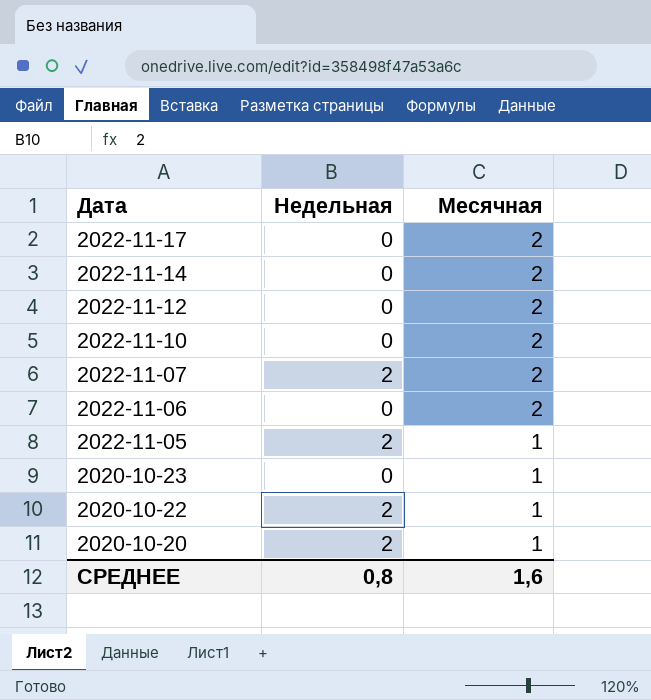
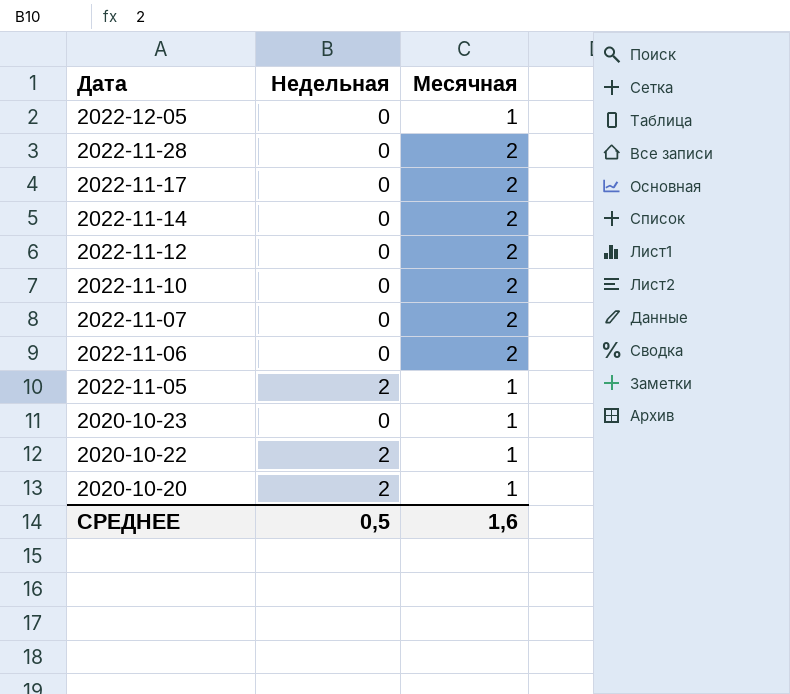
row 2022-12-05: none -> 0 | 1
row 2022-11-28: none -> 0 | 2
2022-11-07 | Недельная: 2 -> 0
СРЕДНЕЕ | Недельная: 0,8 -> 0,5

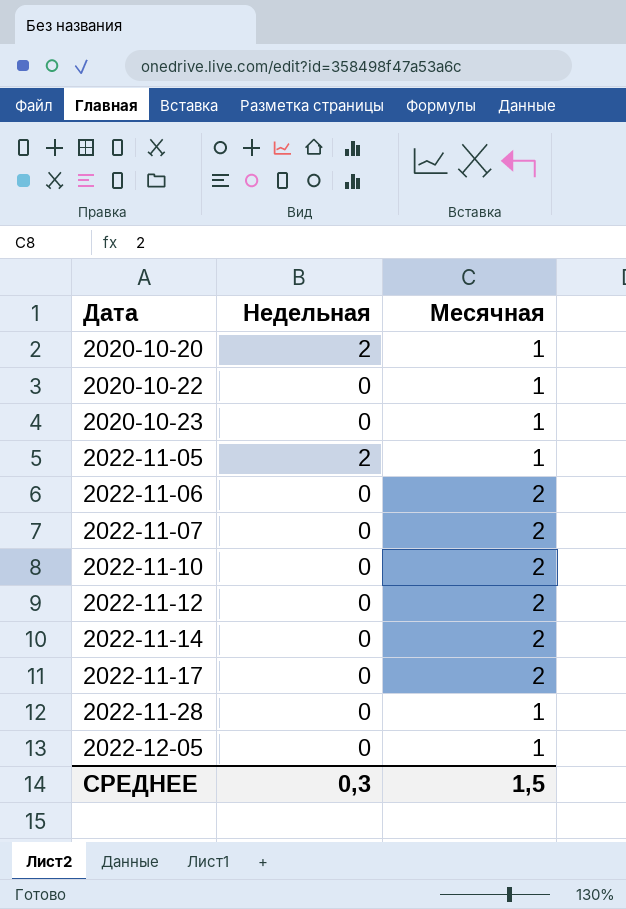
row order: Дата descending -> Дата ascending
2020-10-22 | Недельная: 2 -> 0
2022-11-28 | Месячная: 2 -> 1
СРЕДНЕЕ | Недельная: 0,5 -> 0,3
СРЕДНЕЕ | Месячная: 1,6 -> 1,5

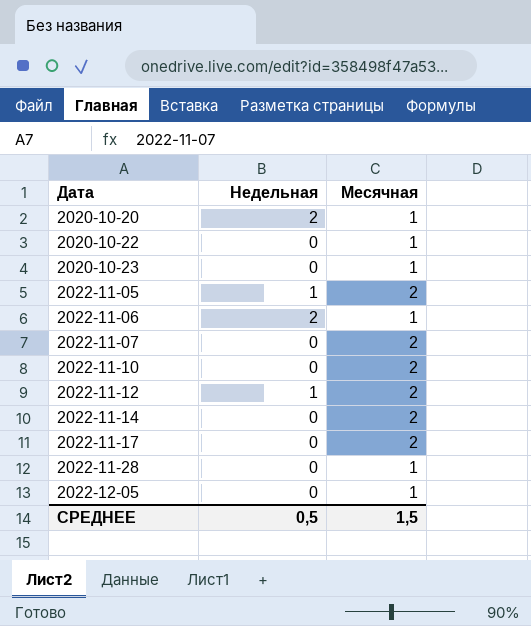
2022-11-05 | Недельная: 2 -> 1
2022-11-05 | Месячная: 1 -> 2
2022-11-06 | Недельная: 0 -> 2
2022-11-06 | Месячная: 2 -> 1
2022-11-12 | Недельная: 0 -> 1
СРЕДНЕЕ | Недельная: 0,3 -> 0,5

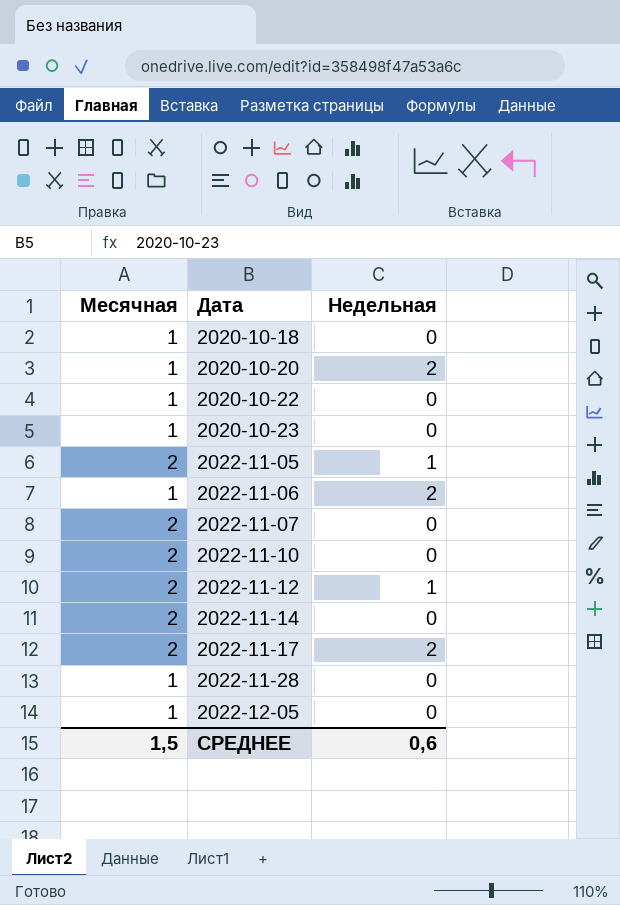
column Месячная | position: 3 -> 1
row 2020-10-18: none -> 1 | 0
2022-11-17 | Недельная: 0 -> 2
СРЕДНЕЕ | Недельная: 0,5 -> 0,6

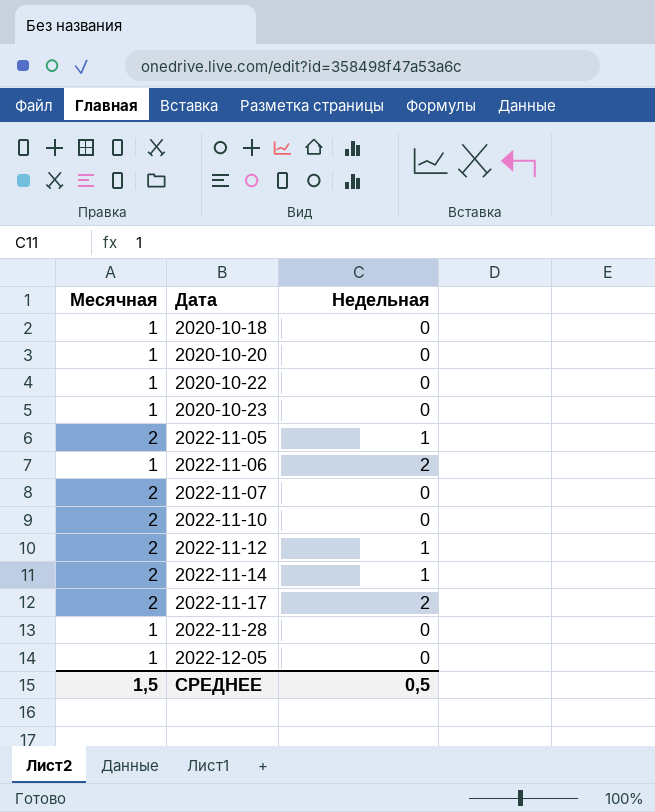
2020-10-20 | Недельная: 2 -> 0
2022-11-14 | Недельная: 0 -> 1
СРЕДНЕЕ | Недельная: 0,6 -> 0,5

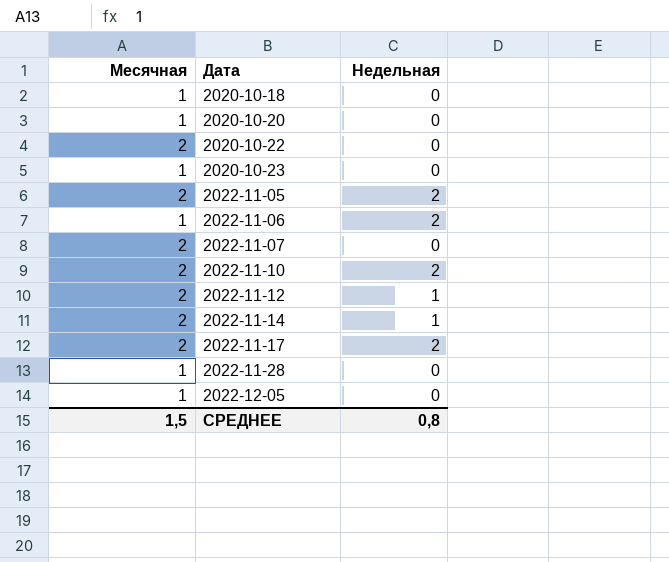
2020-10-22 | Месячная: 1 -> 2
2022-11-05 | Недельная: 1 -> 2
2022-11-10 | Недельная: 0 -> 2
СРЕДНЕЕ | Недельная: 0,5 -> 0,8

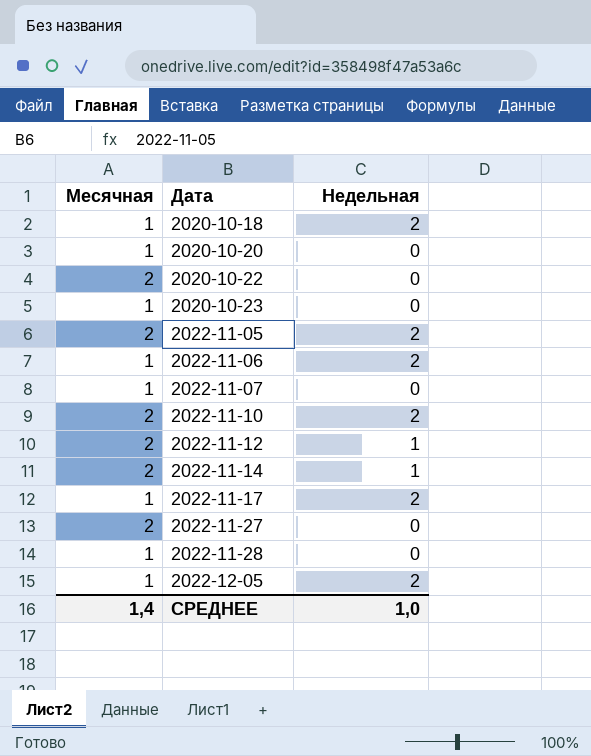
2020-10-18 | Недельная: 0 -> 2
2022-11-07 | Месячная: 2 -> 1
2022-11-17 | Месячная: 2 -> 1
row 2022-11-27: none -> 2 | 0
2022-12-05 | Недельная: 0 -> 2
СРЕДНЕЕ | Месячная: 1,5 -> 1,4
СРЕДНЕЕ | Недельная: 0,8 -> 1,0

